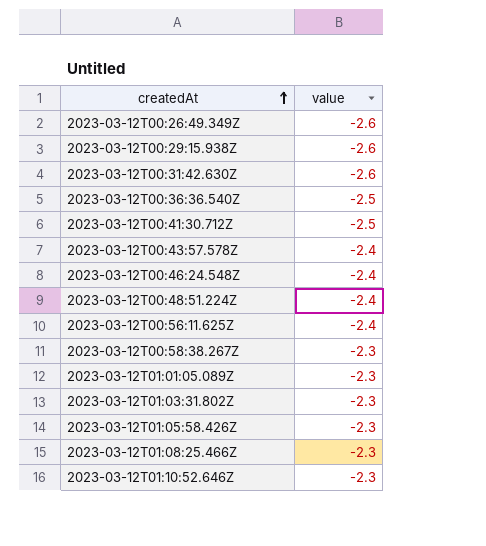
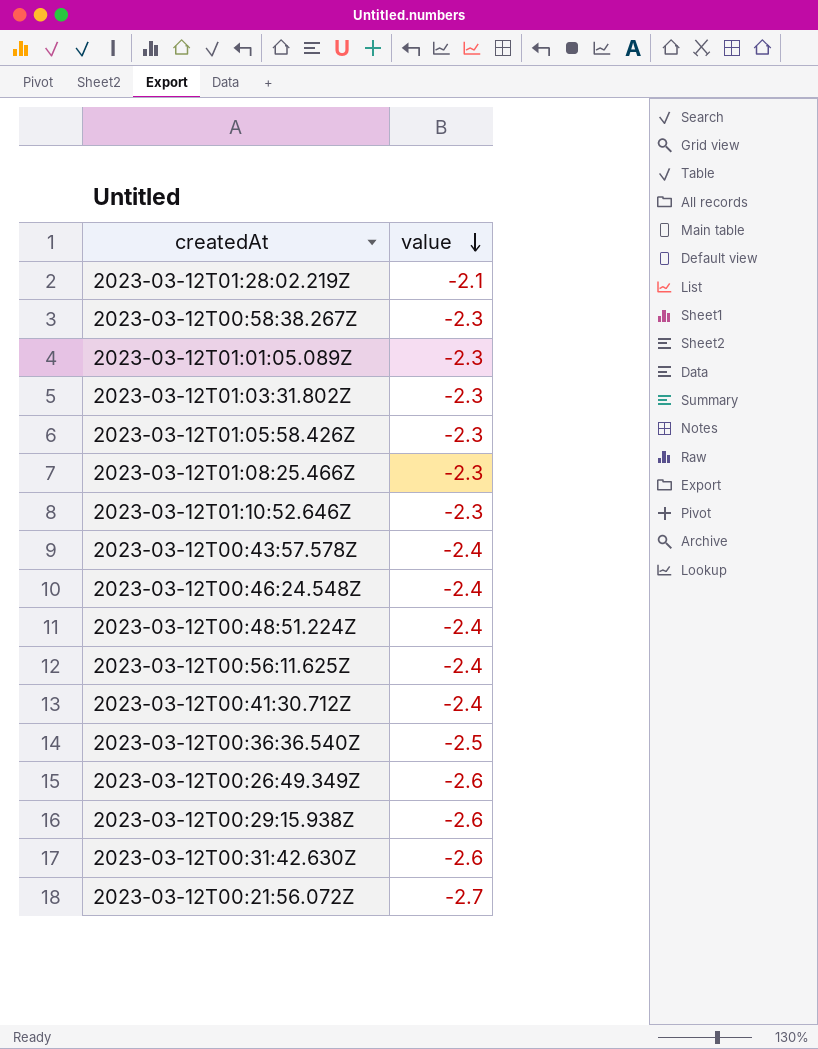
row order: createdAt ascending -> value descending
row 2023-03-12T01:28:02.219Z: none -> -2.1
2023-03-12T00:41:30.712Z | value: -2.5 -> -2.4
row 2023-03-12T00:21:56.072Z: none -> -2.7

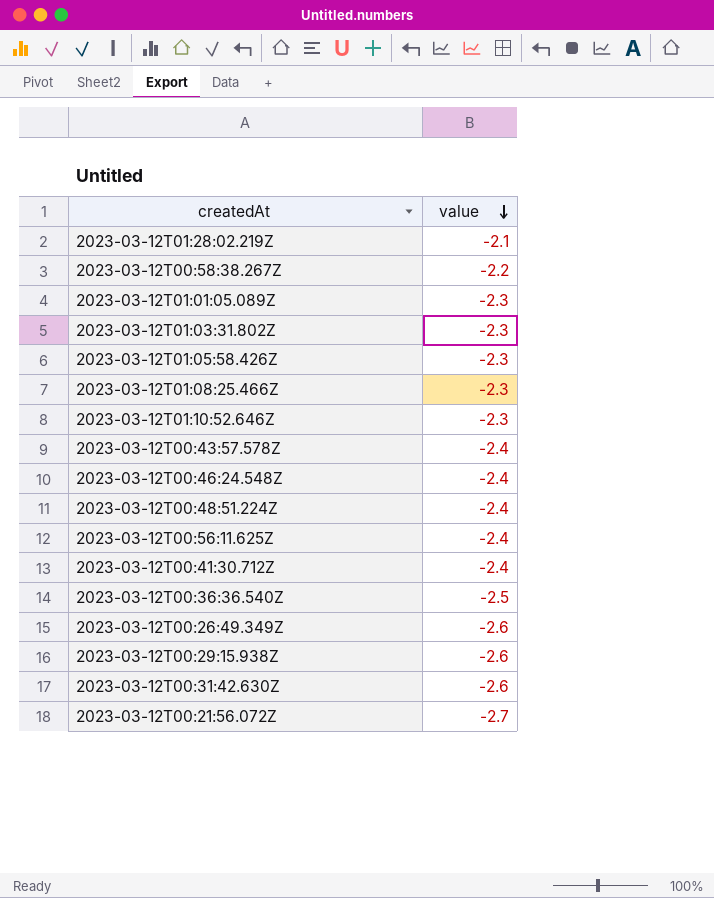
2023-03-12T00:58:38.267Z | value: -2.3 -> -2.2

